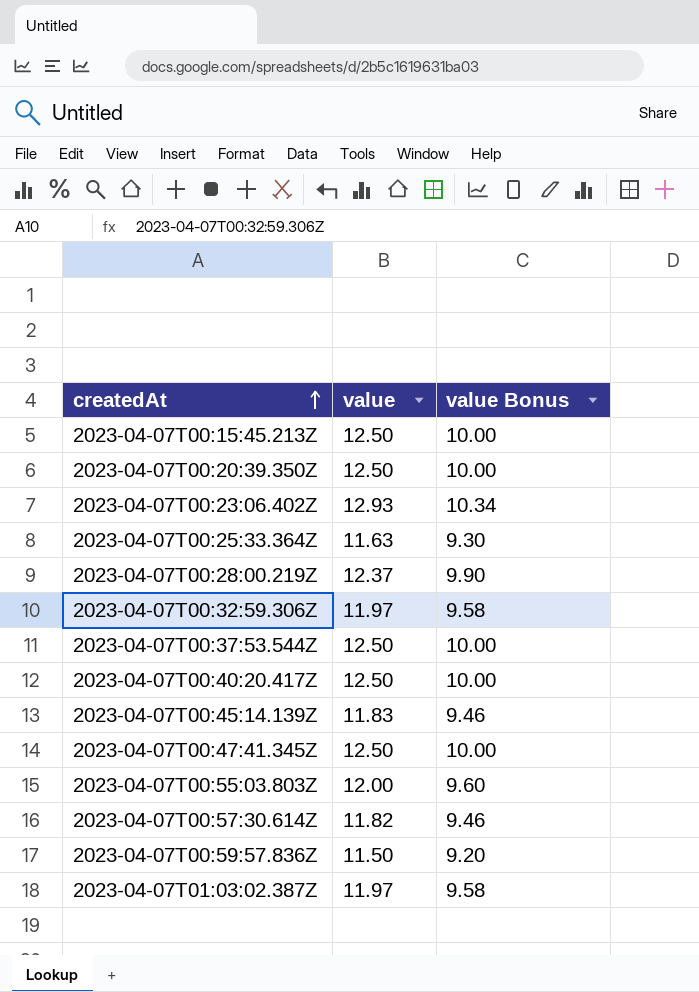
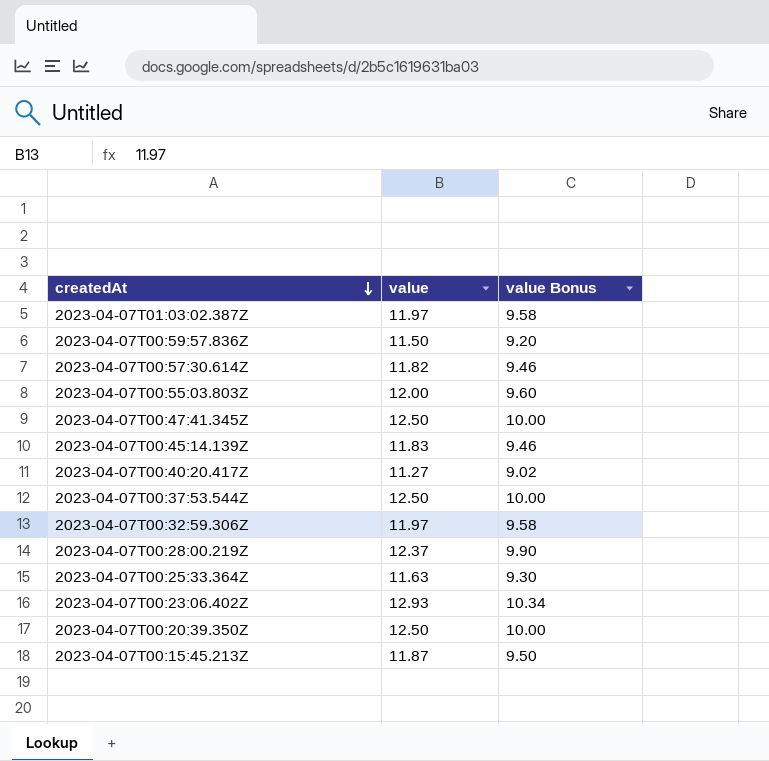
row order: createdAt ascending -> createdAt descending
2023-04-07T00:40:20.417Z | value: 12.50 -> 11.27
2023-04-07T00:40:20.417Z | value Bonus: 10.00 -> 9.02
2023-04-07T00:15:45.213Z | value: 12.50 -> 11.87
2023-04-07T00:15:45.213Z | value Bonus: 10.00 -> 9.50

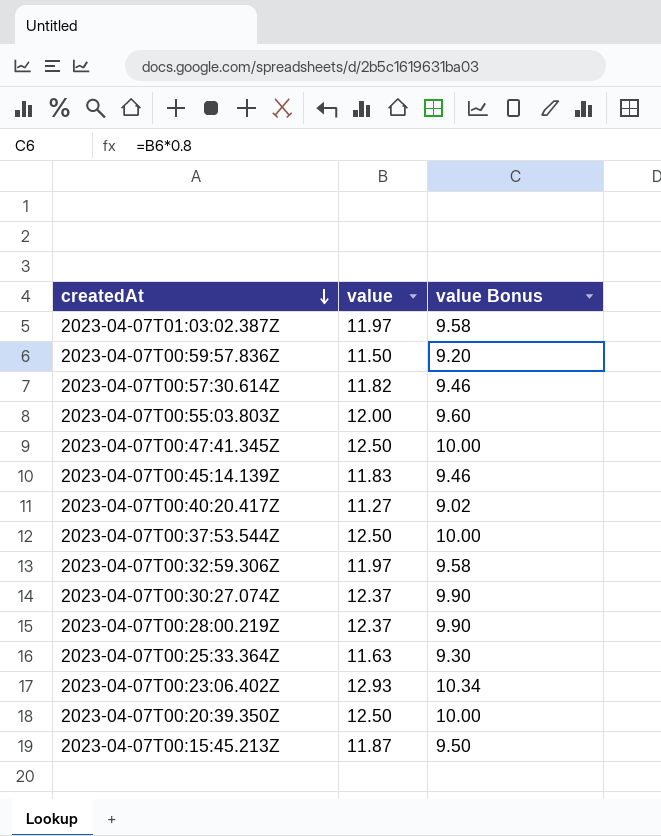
row 2023-04-07T00:30:27.074Z: none -> 12.37 | 9.90

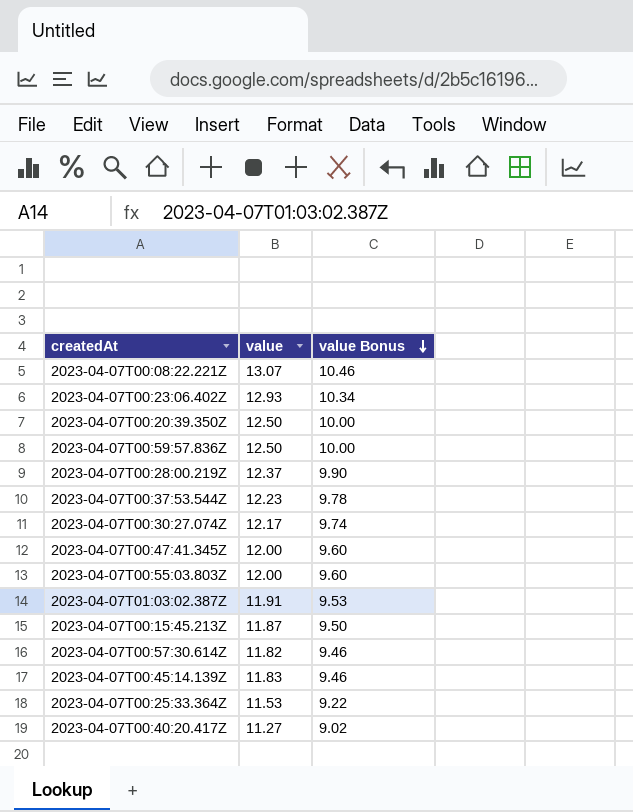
row order: createdAt descending -> value Bonus descending
row 2023-04-07T00:32:59.306Z: 11.97 | 9.58 -> none
row 2023-04-07T00:08:22.221Z: none -> 13.07 | 10.46
2023-04-07T00:59:57.836Z | value: 11.50 -> 12.50
2023-04-07T00:59:57.836Z | value Bonus: 9.20 -> 10.00
2023-04-07T00:37:53.544Z | value: 12.50 -> 12.23
2023-04-07T00:37:53.544Z | value Bonus: 10.00 -> 9.78
2023-04-07T00:30:27.074Z | value: 12.37 -> 12.17
2023-04-07T00:30:27.074Z | value Bonus: 9.90 -> 9.74
2023-04-07T00:47:41.345Z | value: 12.50 -> 12.00
2023-04-07T00:47:41.345Z | value Bonus: 10.00 -> 9.60
2023-04-07T01:03:02.387Z | value: 11.97 -> 11.91
2023-04-07T01:03:02.387Z | value Bonus: 9.58 -> 9.53
2023-04-07T00:25:33.364Z | value: 11.63 -> 11.53
2023-04-07T00:25:33.364Z | value Bonus: 9.30 -> 9.22

